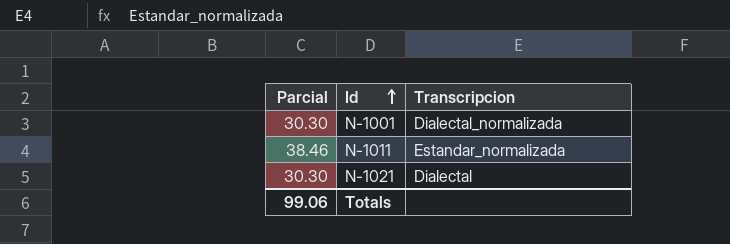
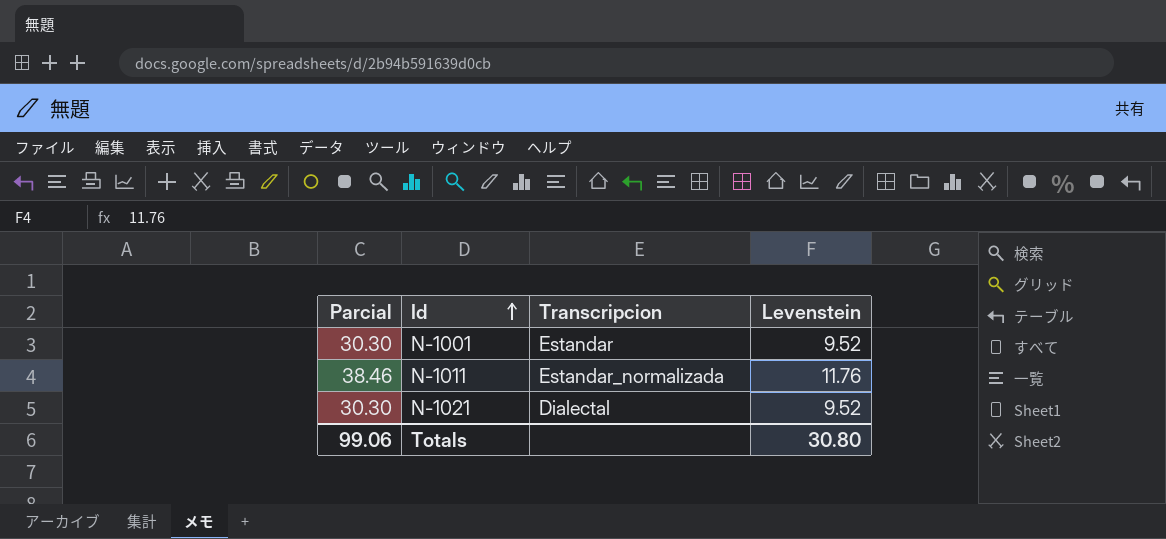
column Levenstein | position: none -> 4
N-1001 | Transcripcion: Dialectal_normalizada -> Estandar

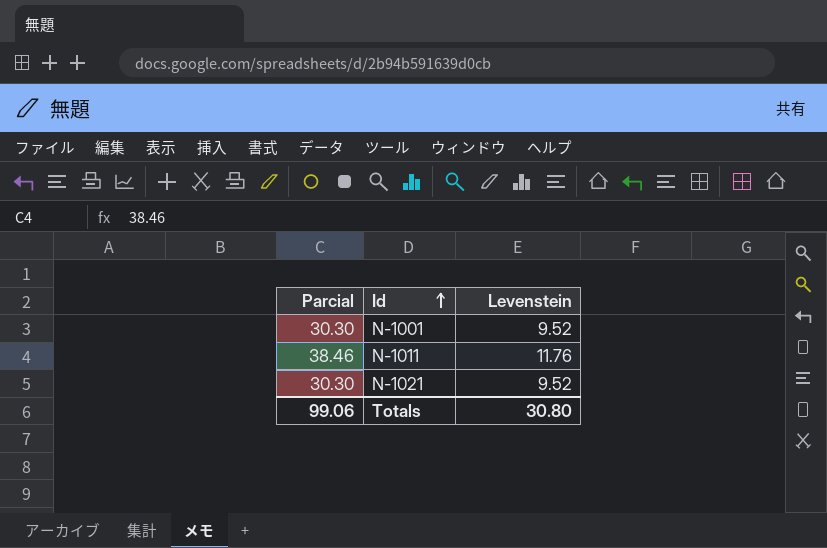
column Transcripcion | position: 3 -> none

